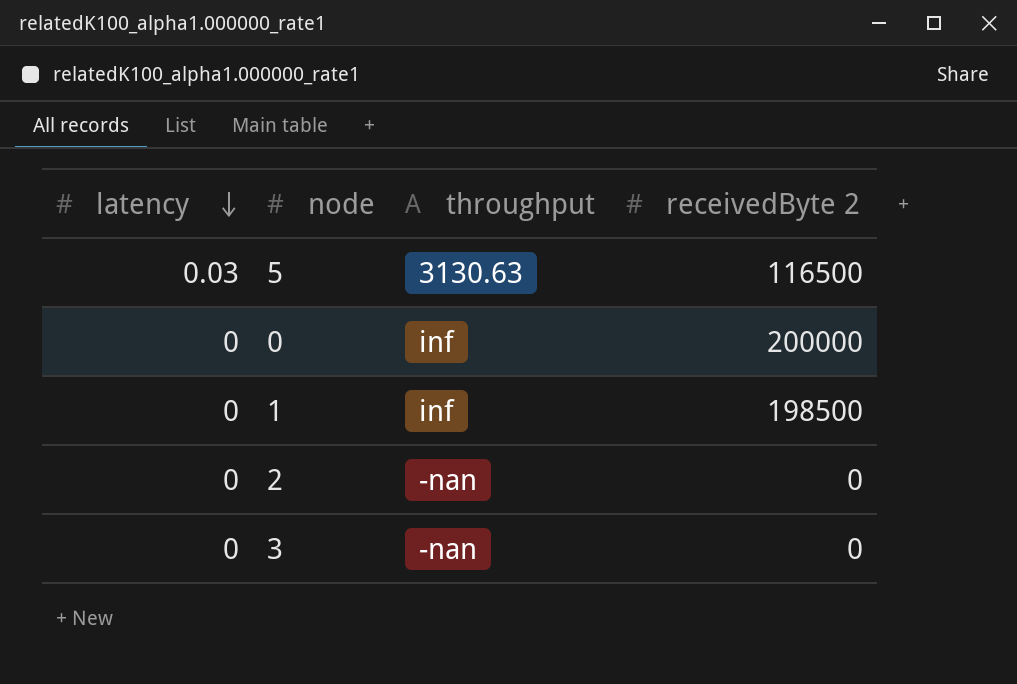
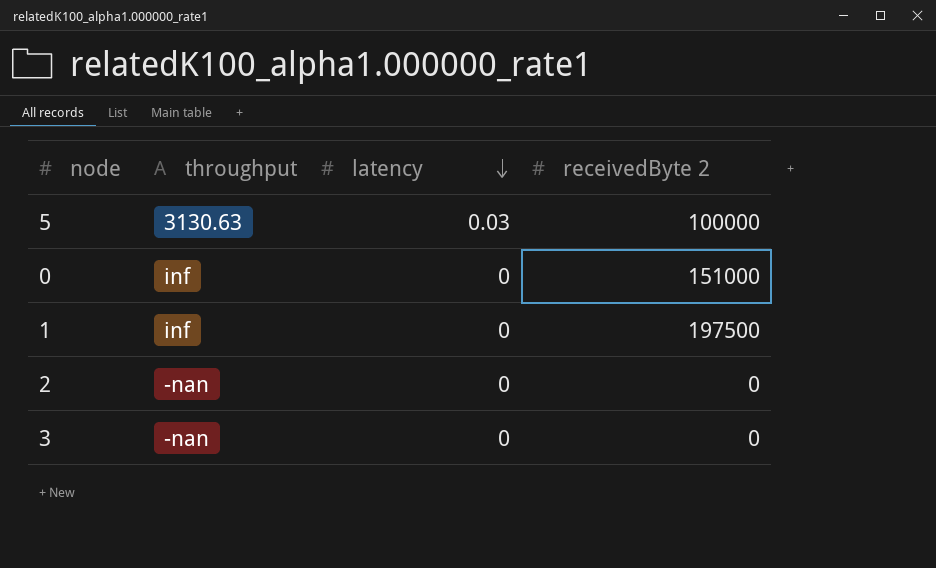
column latency | position: 1 -> 3
5 | receivedByte 2: 116500 -> 100000
0 | receivedByte 2: 200000 -> 151000
1 | receivedByte 2: 198500 -> 197500

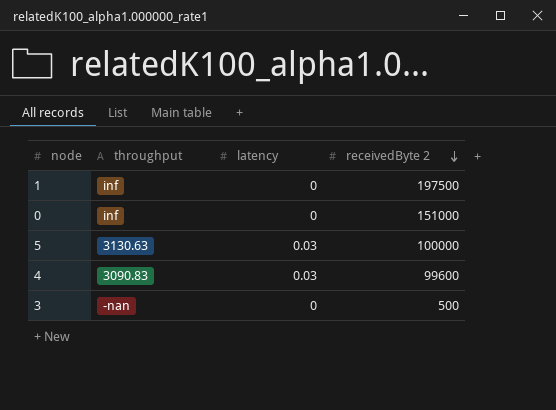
row order: latency descending -> receivedByte 2 descending
row 2: -nan | 0 | 0 -> none
row 4: none -> 3090.83 | 0.03 | 99600
3 | receivedByte 2: 0 -> 500

